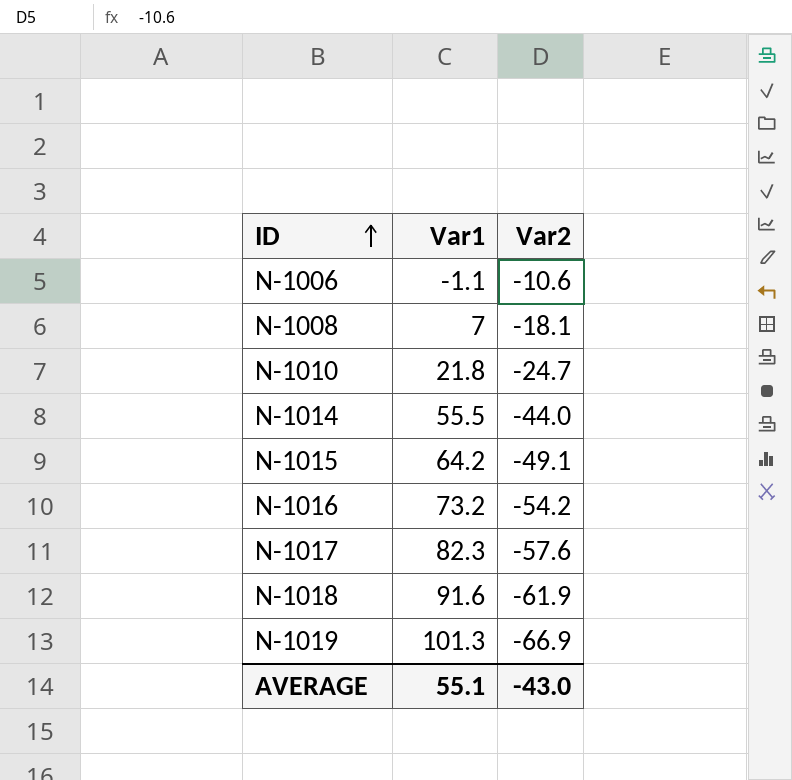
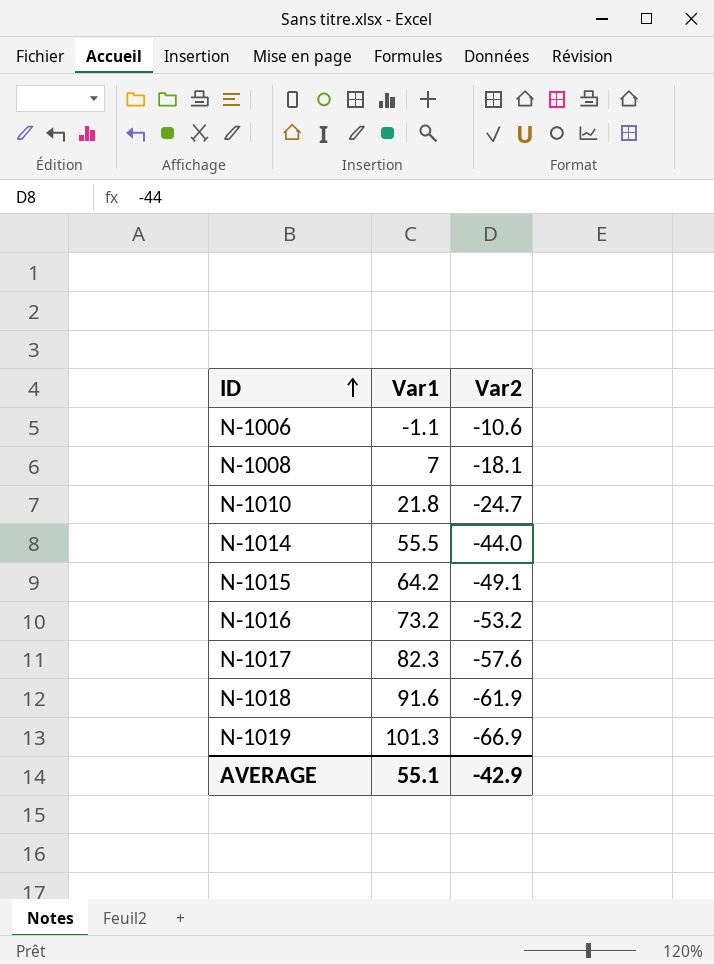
N-1016 | Var2: -54.2 -> -53.2
AVERAGE | Var2: -43.0 -> -42.9

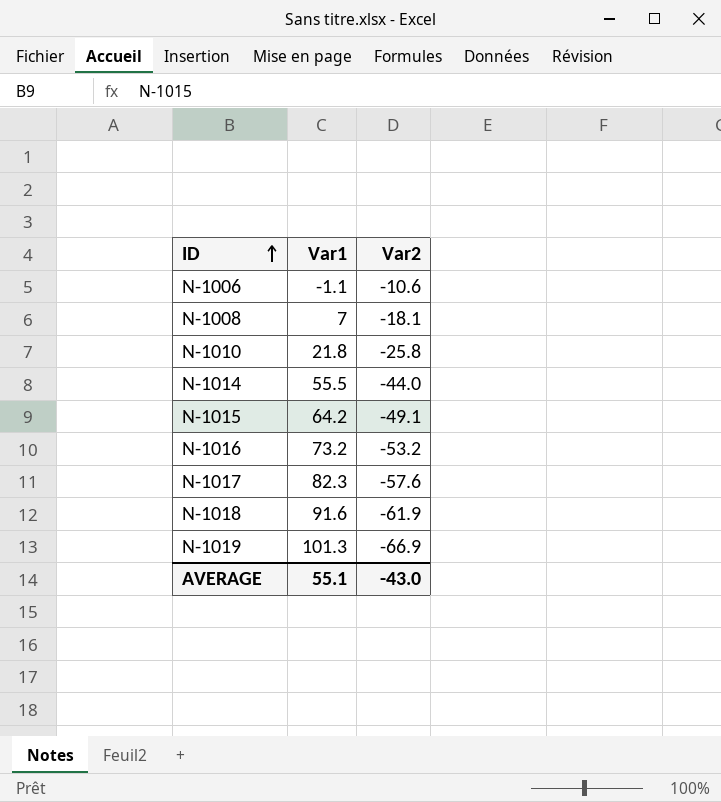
N-1010 | Var2: -24.7 -> -25.8
AVERAGE | Var2: -42.9 -> -43.0

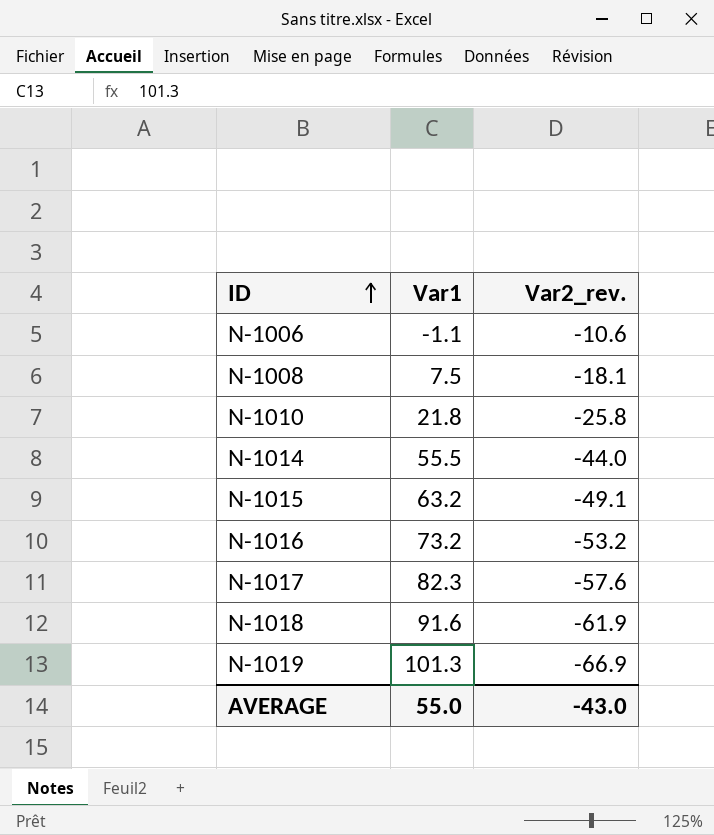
column name: Var2 -> Var2_rev.
N-1008 | Var1: 7 -> 7.5
N-1015 | Var1: 64.2 -> 63.2
AVERAGE | Var1: 55.1 -> 55.0

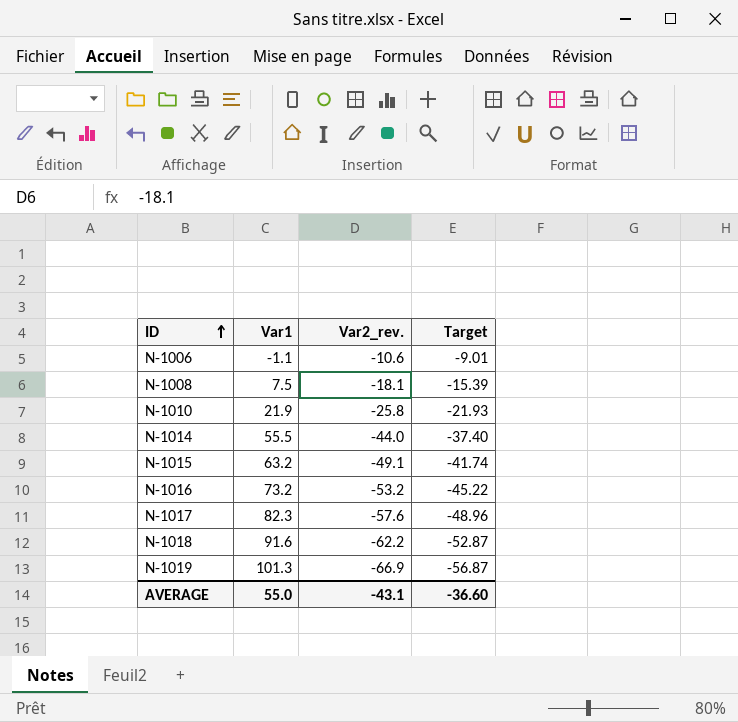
column Target | formula: none -> [Var2_rev.] * 0.85
N-1010 | Var1: 21.8 -> 21.9
N-1018 | Var2_rev.: -61.9 -> -62.2
AVERAGE | Var2_rev.: -43.0 -> -43.1

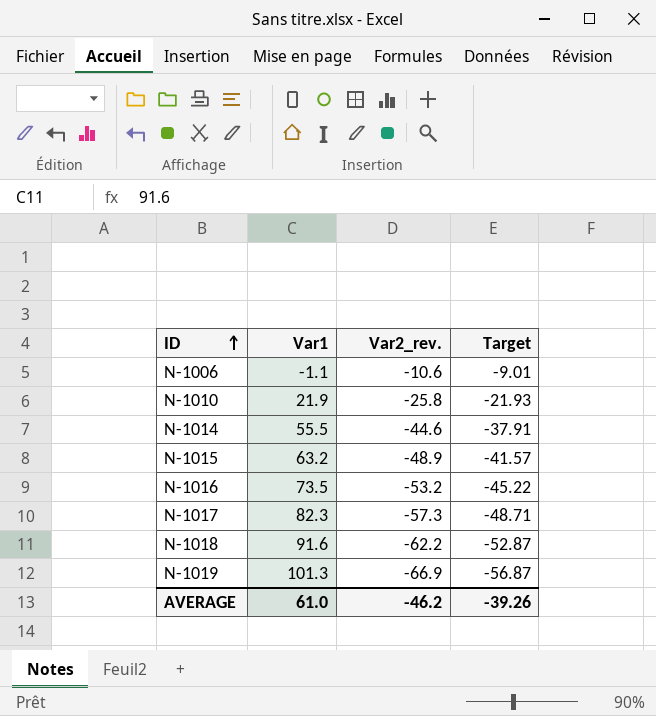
row N-1008: 7.5 | -18.1 | -15.39 -> none
N-1014 | Var2_rev.: -44.0 -> -44.6
N-1014 | Target: -37.40 -> -37.91
N-1015 | Var2_rev.: -49.1 -> -48.9
N-1015 | Target: -41.74 -> -41.57
N-1016 | Var1: 73.2 -> 73.5
N-1017 | Var2_rev.: -57.6 -> -57.3
N-1017 | Target: -48.96 -> -48.71
AVERAGE | Var1: 55.0 -> 61.0
AVERAGE | Var2_rev.: -43.1 -> -46.2
AVERAGE | Target: -36.60 -> -39.26

